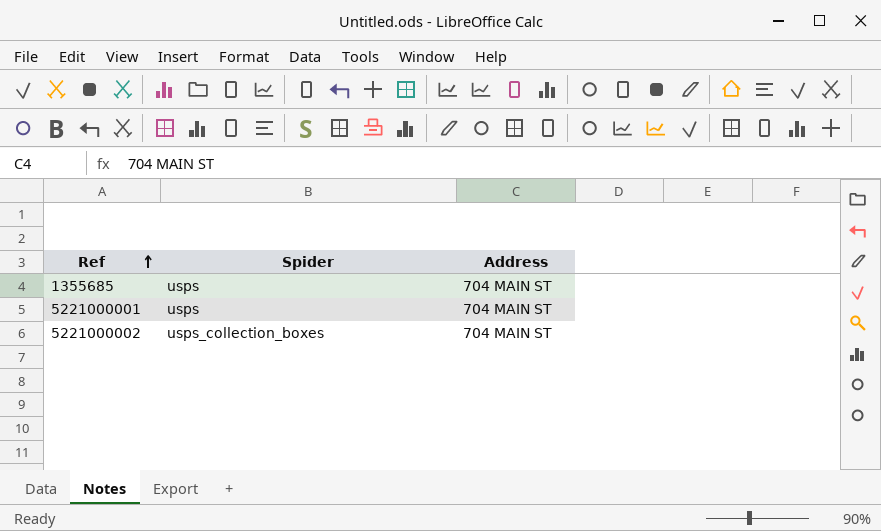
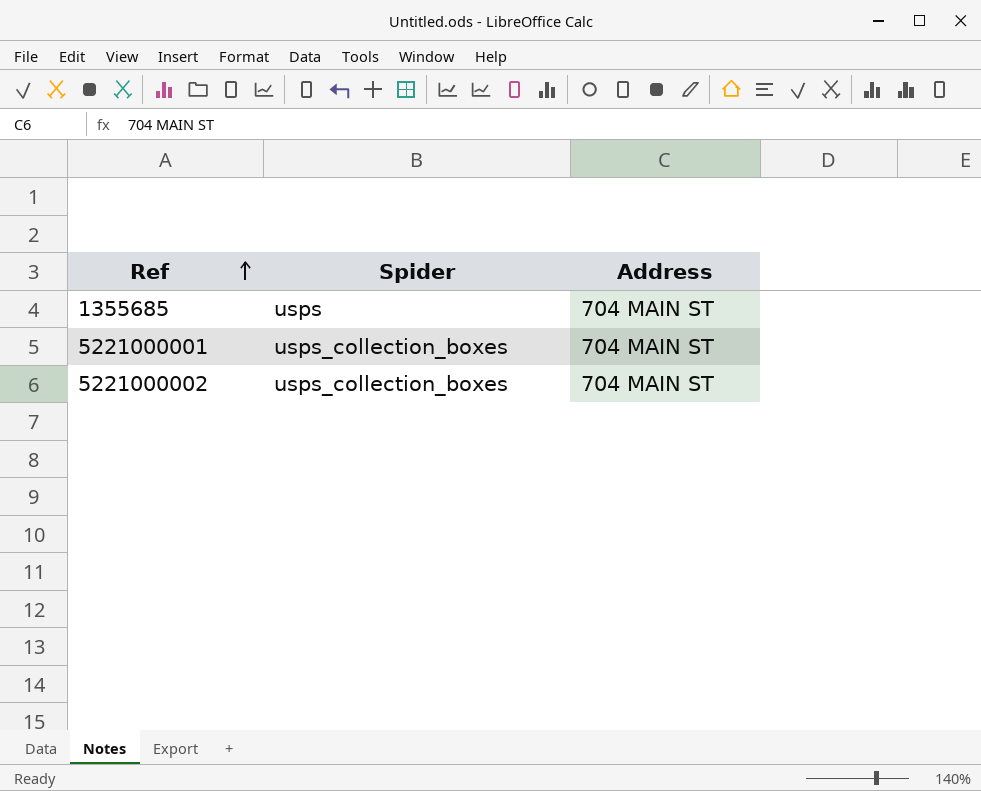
5221000001 | Spider: usps -> usps_collection_boxes

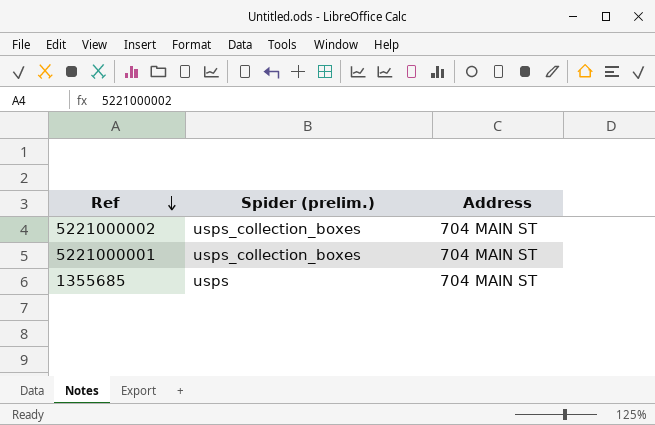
row order: Ref ascending -> Ref descending
column name: Spider -> Spider (prelim.)

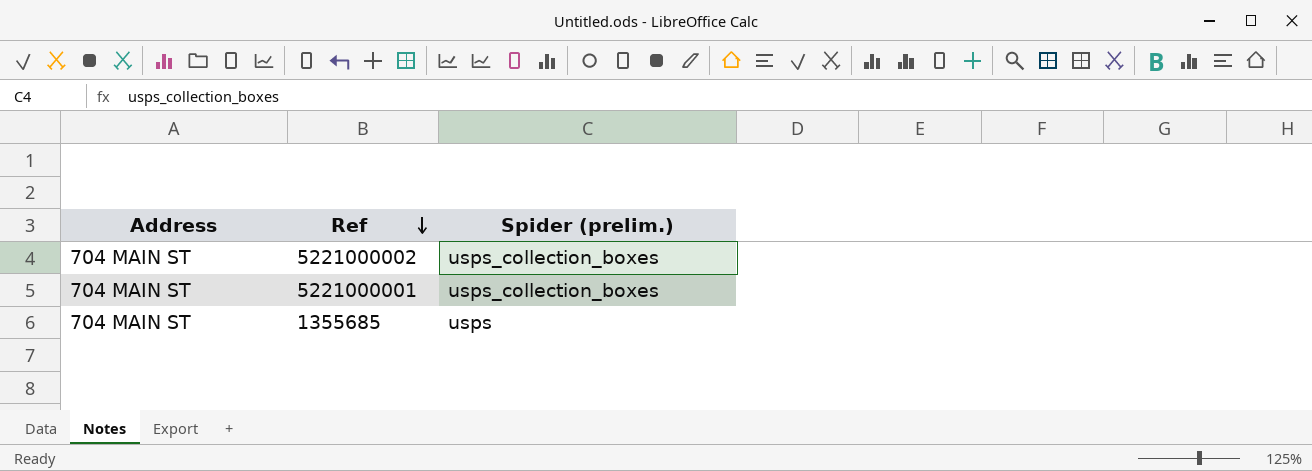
column Address | position: 3 -> 1

